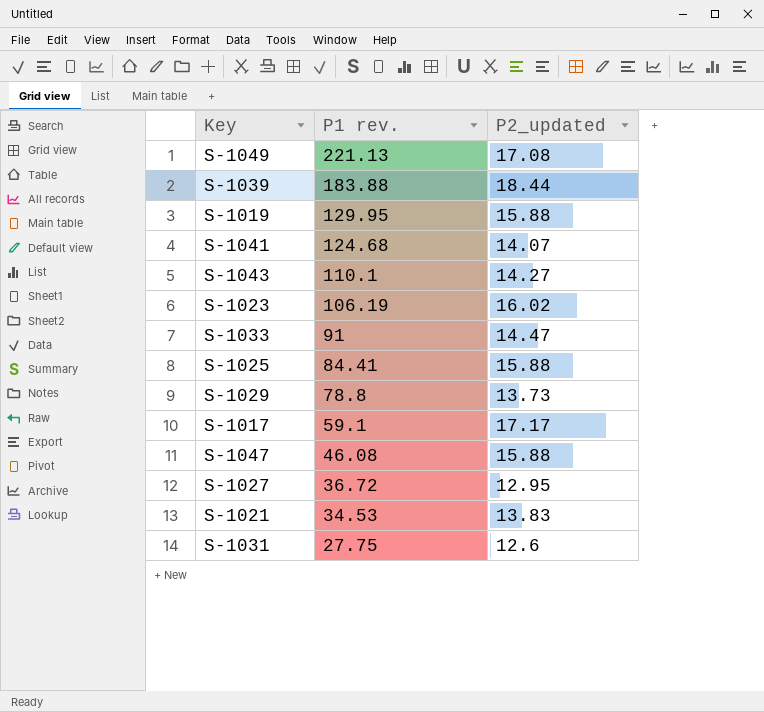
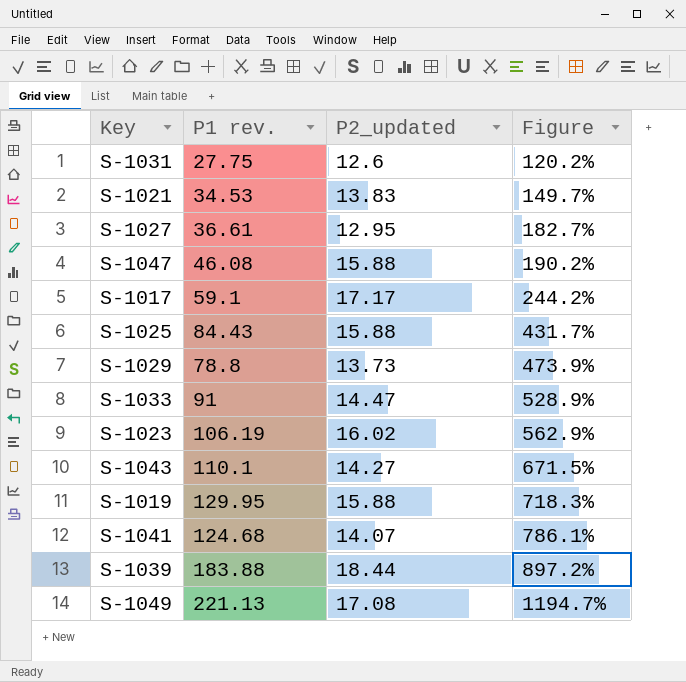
row order: P1 rev. descending -> Figure ascending
column Figure | formula: none -> ([P1 rev.] - [P2_updated]) / [P2_updated]
S-1027 | P1 rev.: 36.72 -> 36.61
S-1025 | P1 rev.: 84.41 -> 84.43

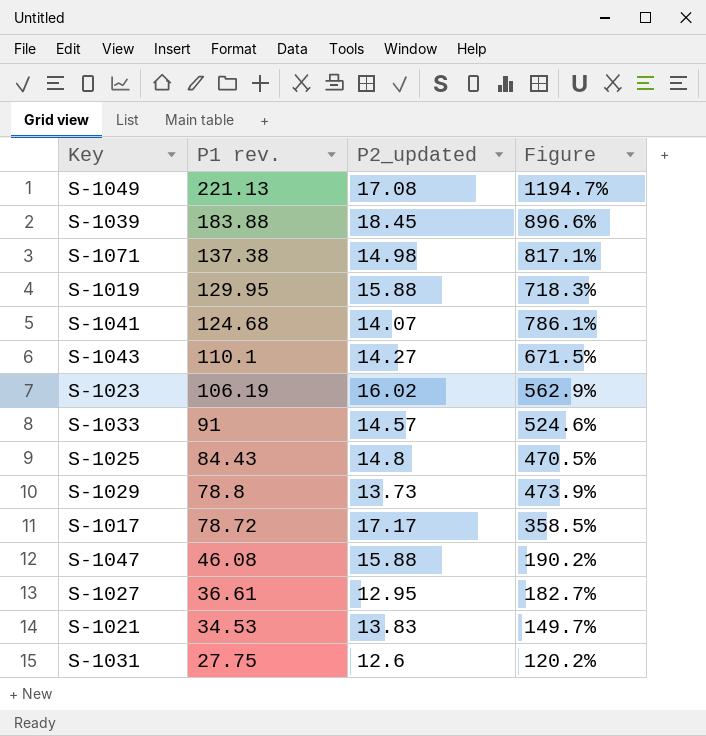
row order: Figure ascending -> P1 rev. descending
S-1039 | P2_updated: 18.44 -> 18.45
S-1039 | Figure: 897.2% -> 896.6%
row S-1071: none -> 137.38 | 14.98 | 817.1%
S-1033 | P2_updated: 14.47 -> 14.57
S-1033 | Figure: 528.9% -> 524.6%
S-1025 | P2_updated: 15.88 -> 14.8
S-1025 | Figure: 431.7% -> 470.5%
S-1017 | P1 rev.: 59.1 -> 78.72
S-1017 | Figure: 244.2% -> 358.5%

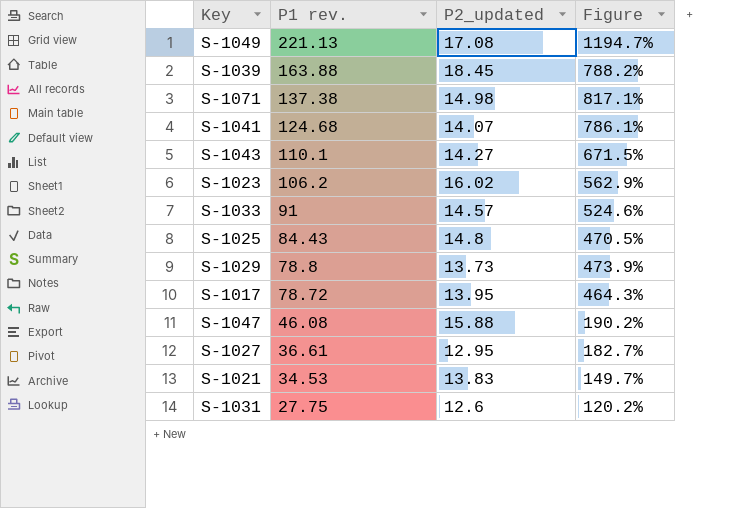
row S-1019: 129.95 | 15.88 | 718.3% -> none
S-1039 | P1 rev.: 183.88 -> 163.88
S-1039 | Figure: 896.6% -> 788.2%
S-1023 | P1 rev.: 106.19 -> 106.2
S-1017 | P2_updated: 17.17 -> 13.95
S-1017 | Figure: 358.5% -> 464.3%

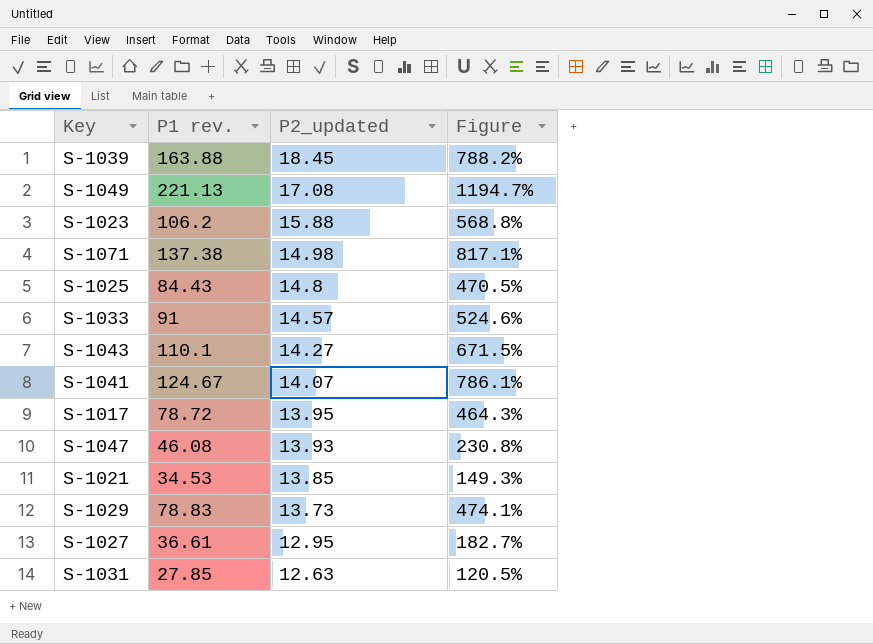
row order: P1 rev. descending -> P2_updated descending
S-1023 | P2_updated: 16.02 -> 15.88
S-1023 | Figure: 562.9% -> 568.8%
S-1041 | P1 rev.: 124.68 -> 124.67
S-1047 | P2_updated: 15.88 -> 13.93
S-1047 | Figure: 190.2% -> 230.8%
S-1021 | P2_updated: 13.83 -> 13.85
S-1021 | Figure: 149.7% -> 149.3%
S-1029 | P1 rev.: 78.8 -> 78.83
S-1029 | Figure: 473.9% -> 474.1%
S-1031 | P1 rev.: 27.75 -> 27.85
S-1031 | P2_updated: 12.6 -> 12.63
S-1031 | Figure: 120.2% -> 120.5%

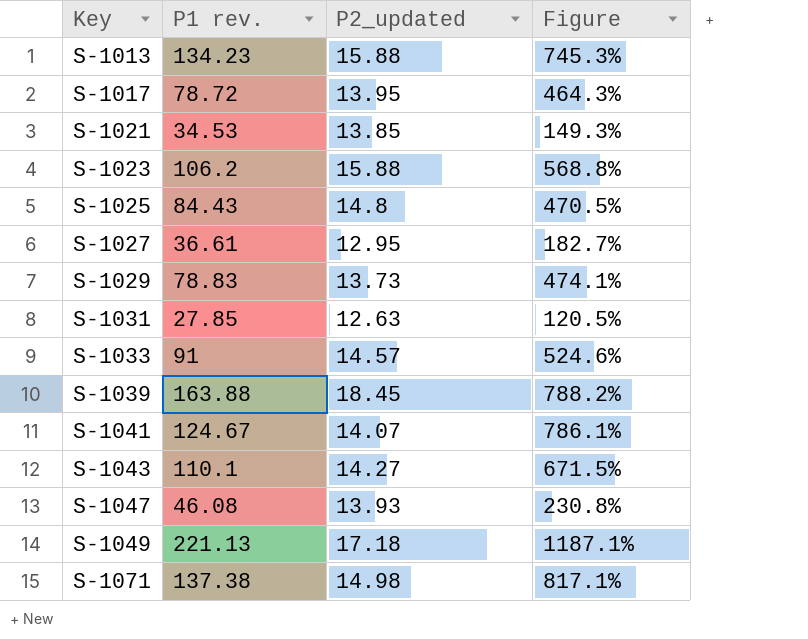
row order: P2_updated descending -> Key ascending
row S-1013: none -> 134.23 | 15.88 | 745.3%
S-1049 | P2_updated: 17.08 -> 17.18
S-1049 | Figure: 1194.7% -> 1187.1%

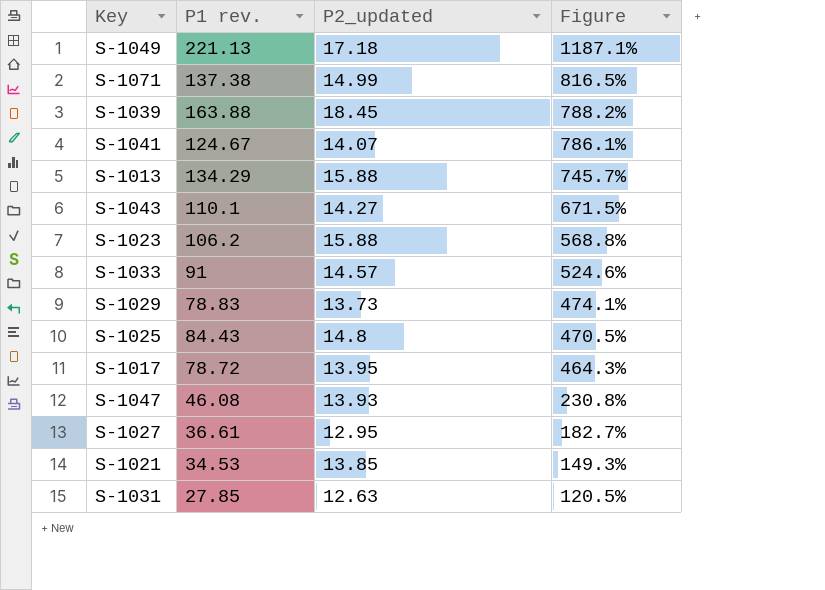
row order: Key ascending -> Figure descending
S-1071 | P2_updated: 14.98 -> 14.99
S-1071 | Figure: 817.1% -> 816.5%
S-1013 | P1 rev.: 134.23 -> 134.29
S-1013 | Figure: 745.3% -> 745.7%

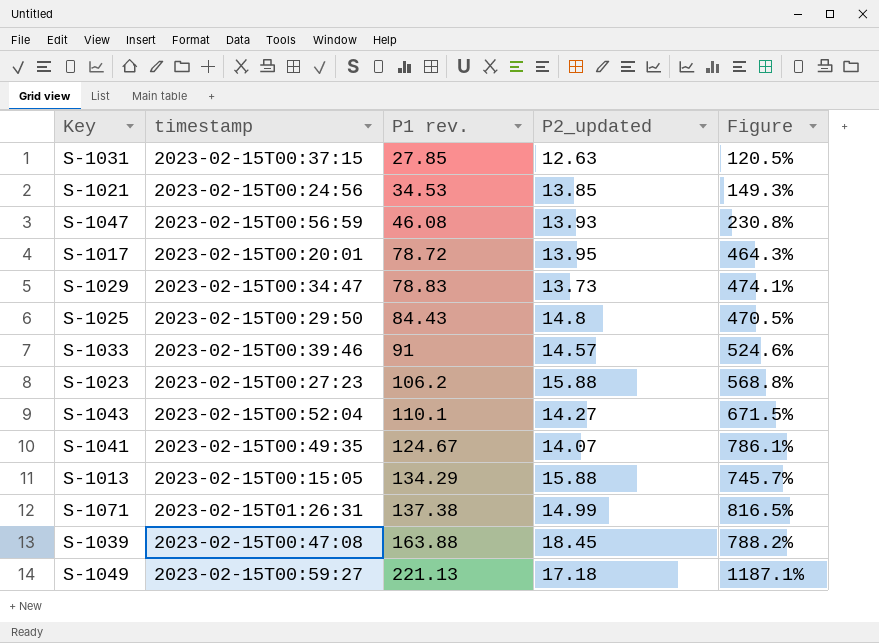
row order: Figure descending -> P1 rev. ascending
column timestamp | position: none -> 2
row S-1027: 36.61 | 12.95 | 182.7% -> none

